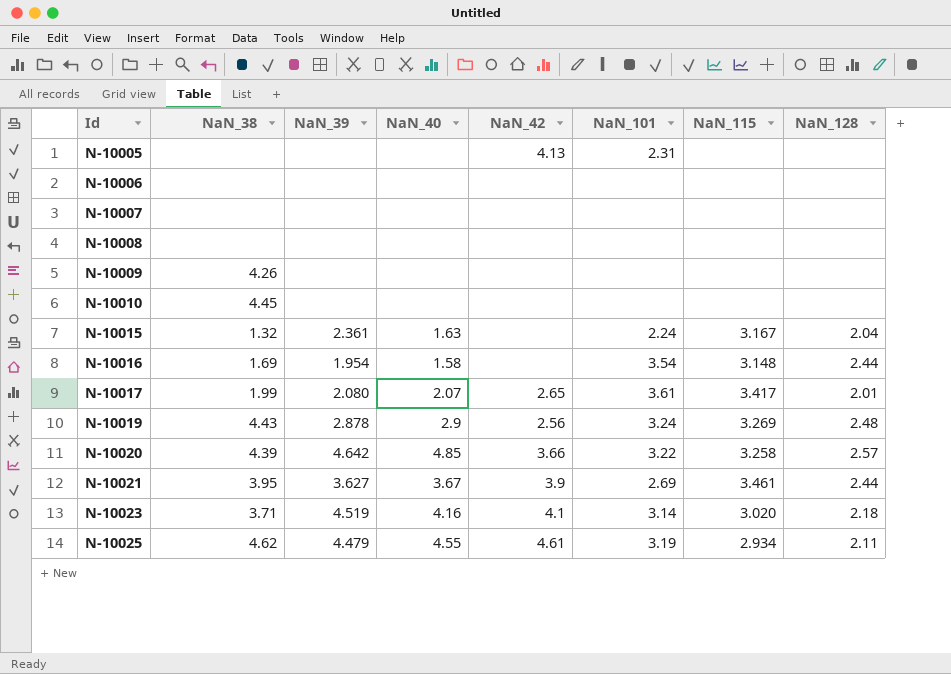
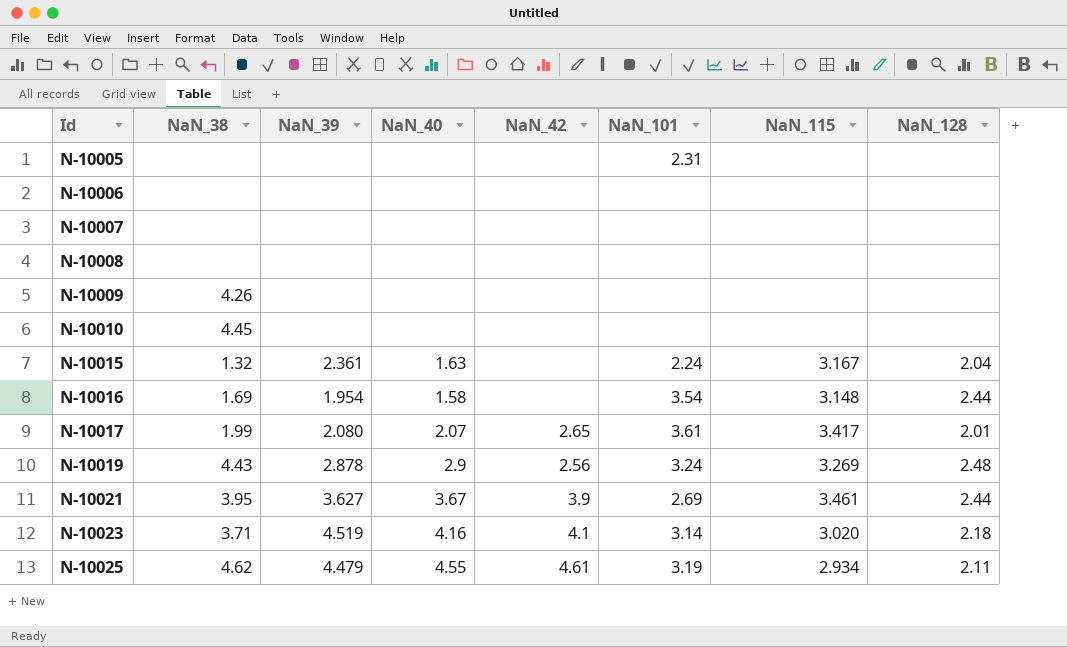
row N-10020: 4.39 | 4.642 | 4.85 | 3.66 | 3.22 | 3.258 | 2.57 -> none
N-10005 | NaN_42: 4.13 -> none

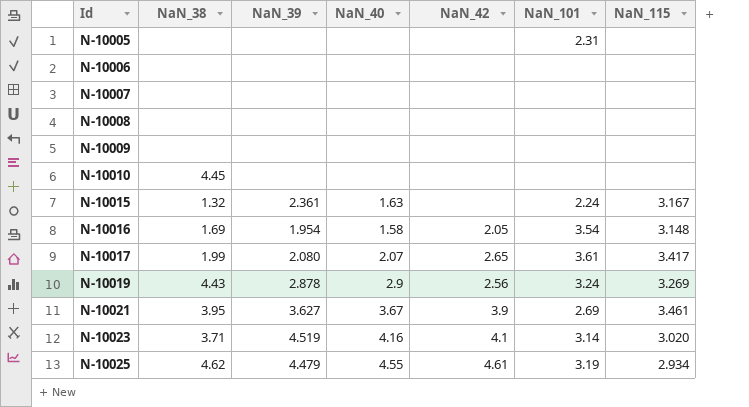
column NaN_128 | position: 8 -> none
N-10009 | NaN_38: 4.26 -> none
N-10016 | NaN_42: none -> 2.05

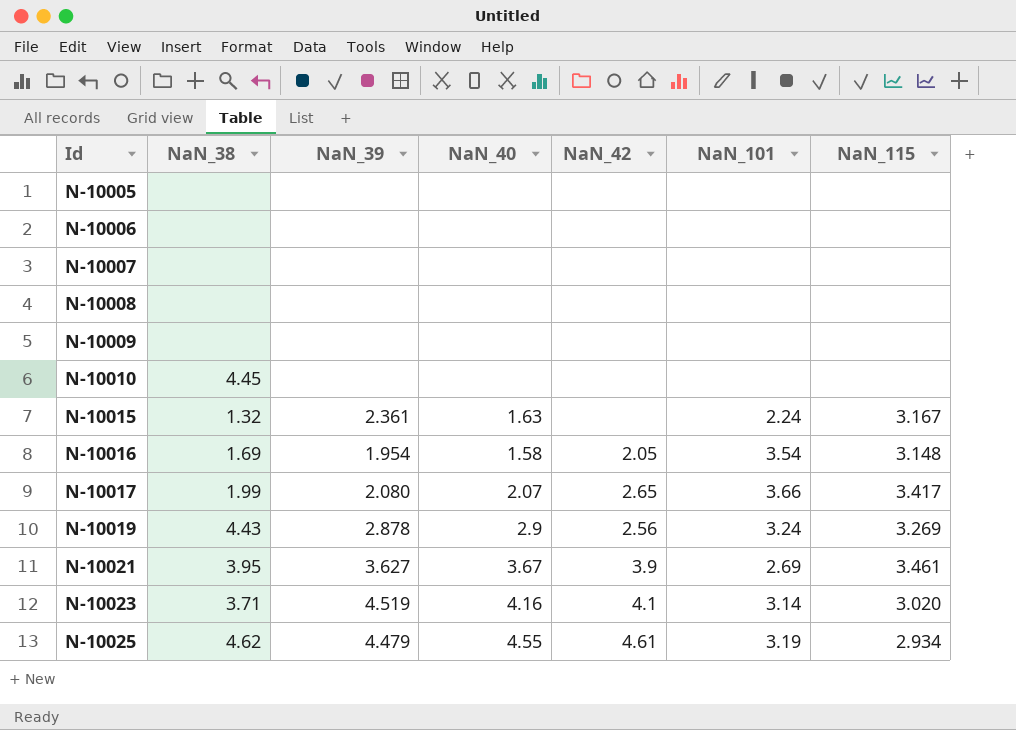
N-10005 | NaN_101: 2.31 -> none
N-10017 | NaN_101: 3.61 -> 3.66

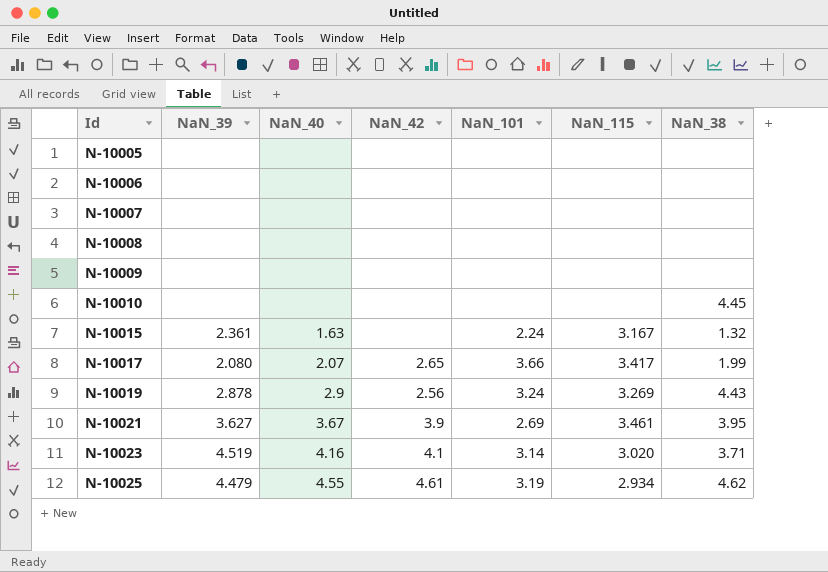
column NaN_38 | position: 2 -> 7
row N-10016: 1.69 | 1.954 | 1.58 | 2.05 | 3.54 | 3.148 -> none

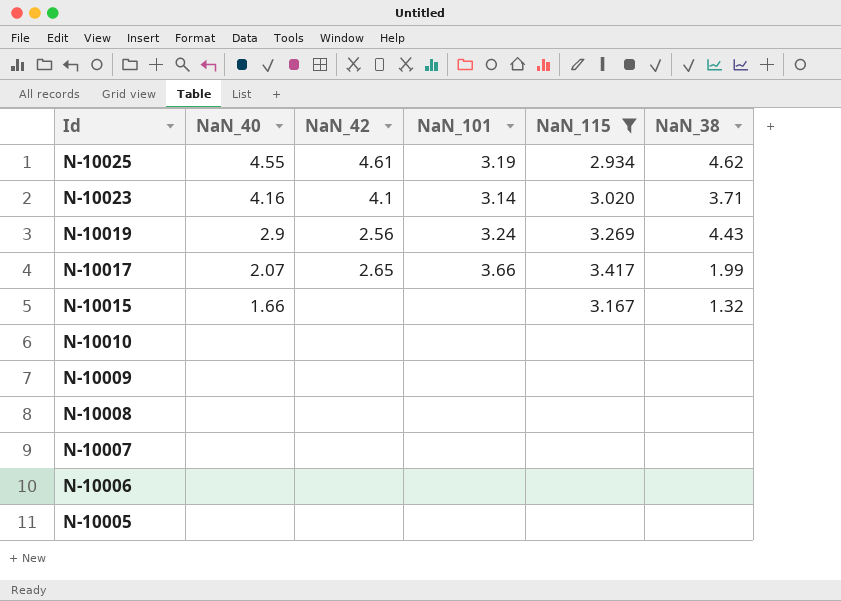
filter: none -> NaN_115 != 3.461
row order: Id ascending -> Id descending
column NaN_39 | position: 2 -> none
N-10015 | NaN_40: 1.63 -> 1.66
N-10015 | NaN_101: 2.24 -> none
N-10010 | NaN_38: 4.45 -> none

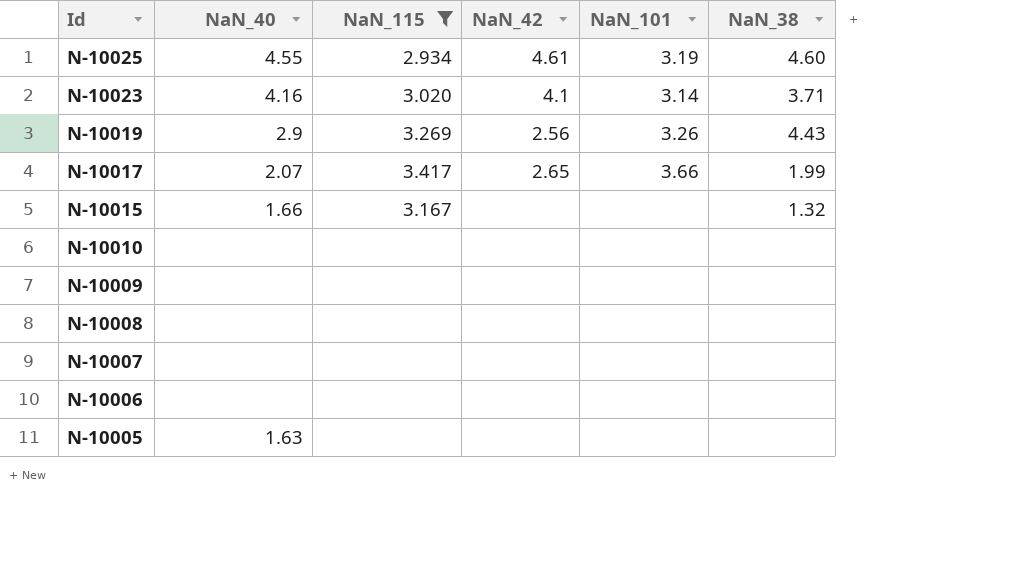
column NaN_115 | position: 5 -> 3
N-10025 | NaN_38: 4.62 -> 4.60
N-10019 | NaN_101: 3.24 -> 3.26
N-10005 | NaN_40: none -> 1.63

